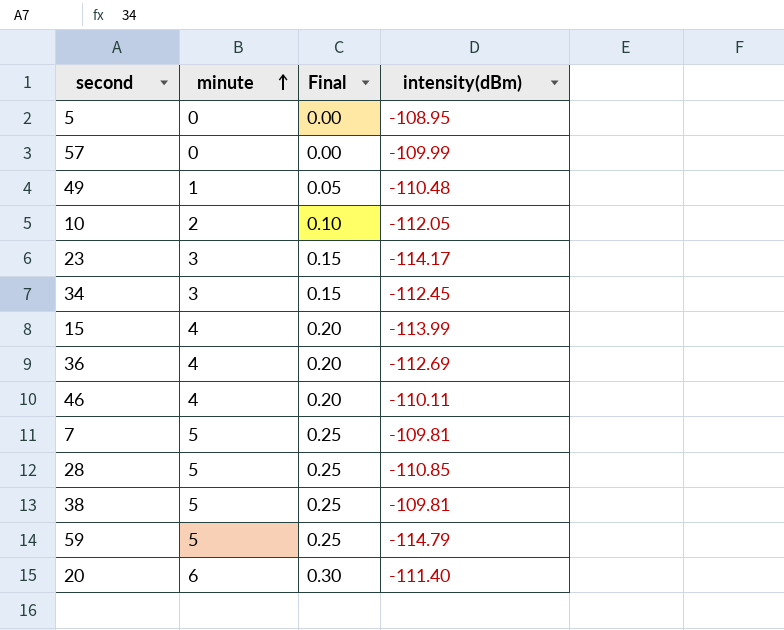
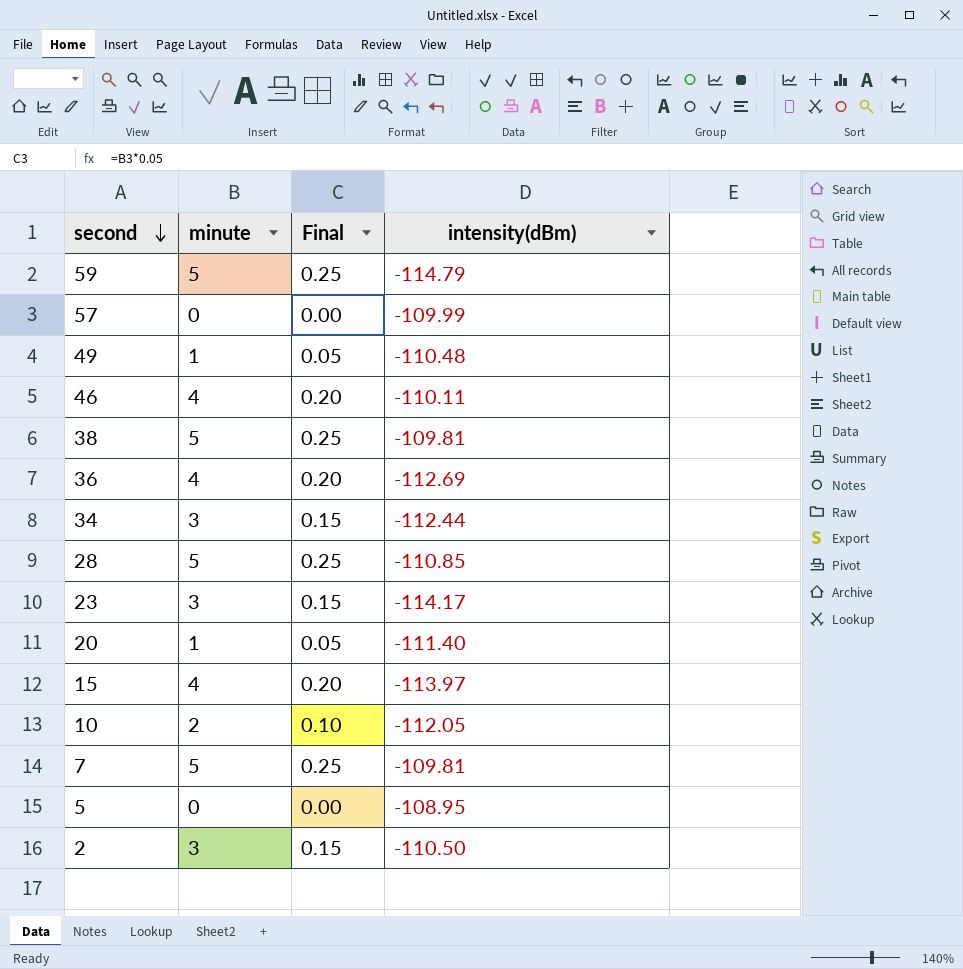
row order: minute ascending -> second descending
34 | intensity(dBm): -112.45 -> -112.44
20 | minute: 6 -> 1
20 | Final: 0.30 -> 0.05
15 | intensity(dBm): -113.99 -> -113.97
row 2: none -> 3 | 0.15 | -110.50

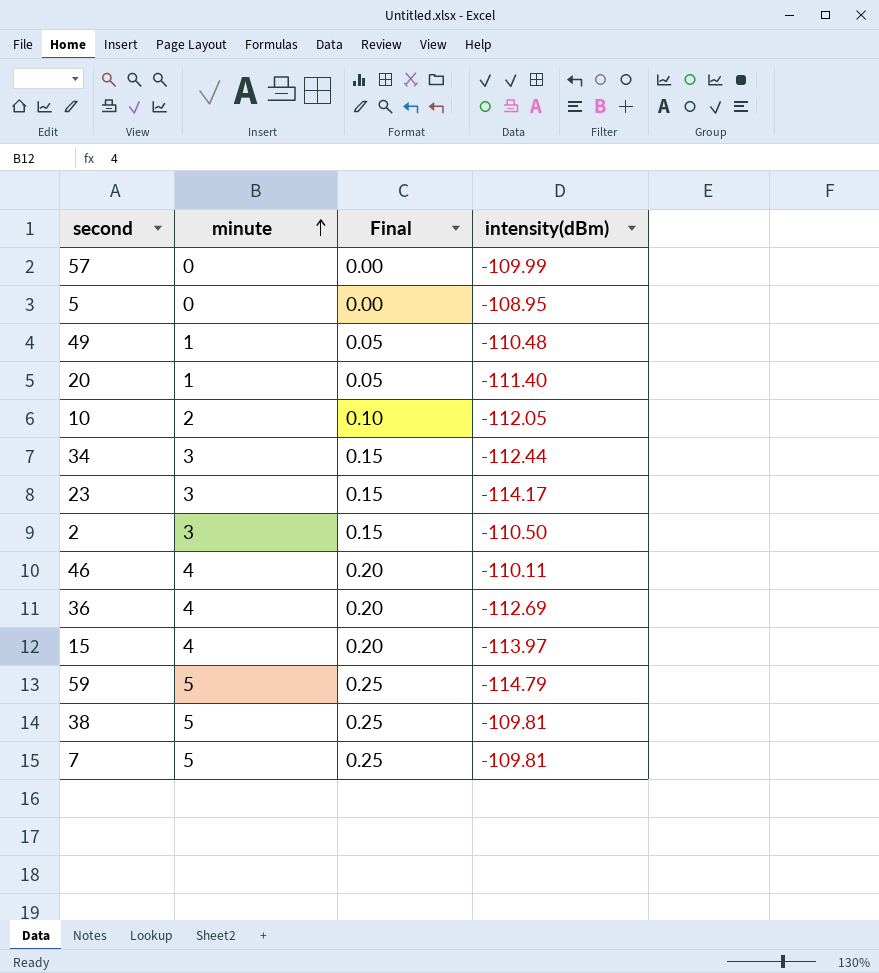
row order: second descending -> minute ascending
row 28: 5 | 0.25 | -110.85 -> none

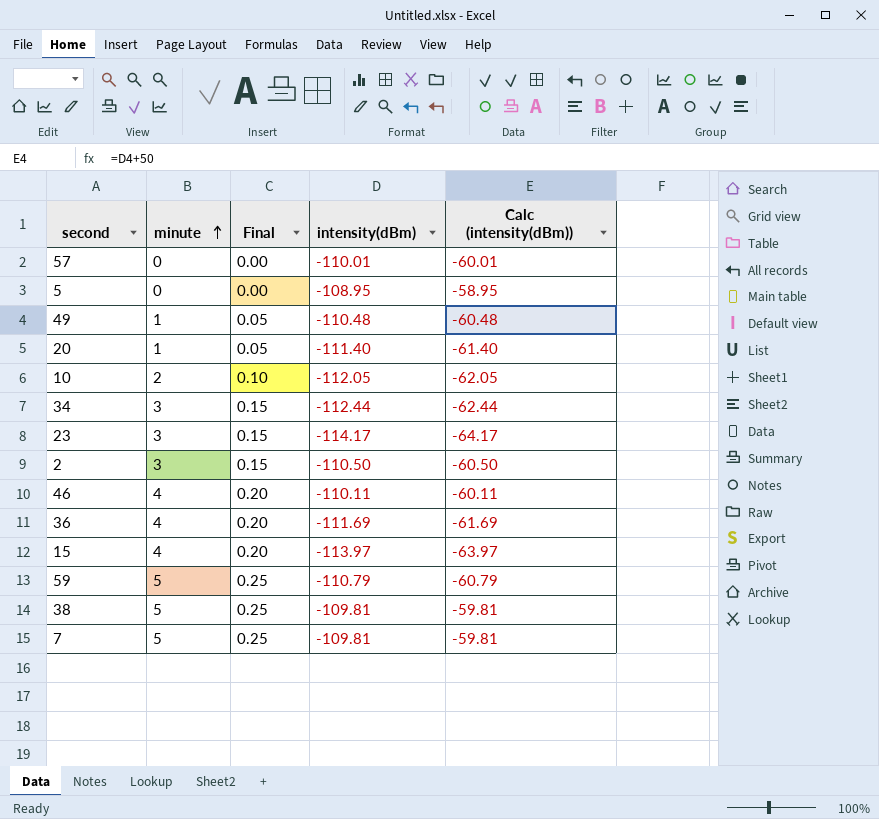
column Calc (intensity(dBm)) | formula: none -> [intensity(dBm)] + 50
57 | intensity(dBm): -109.99 -> -110.01
36 | intensity(dBm): -112.69 -> -111.69
59 | intensity(dBm): -114.79 -> -110.79

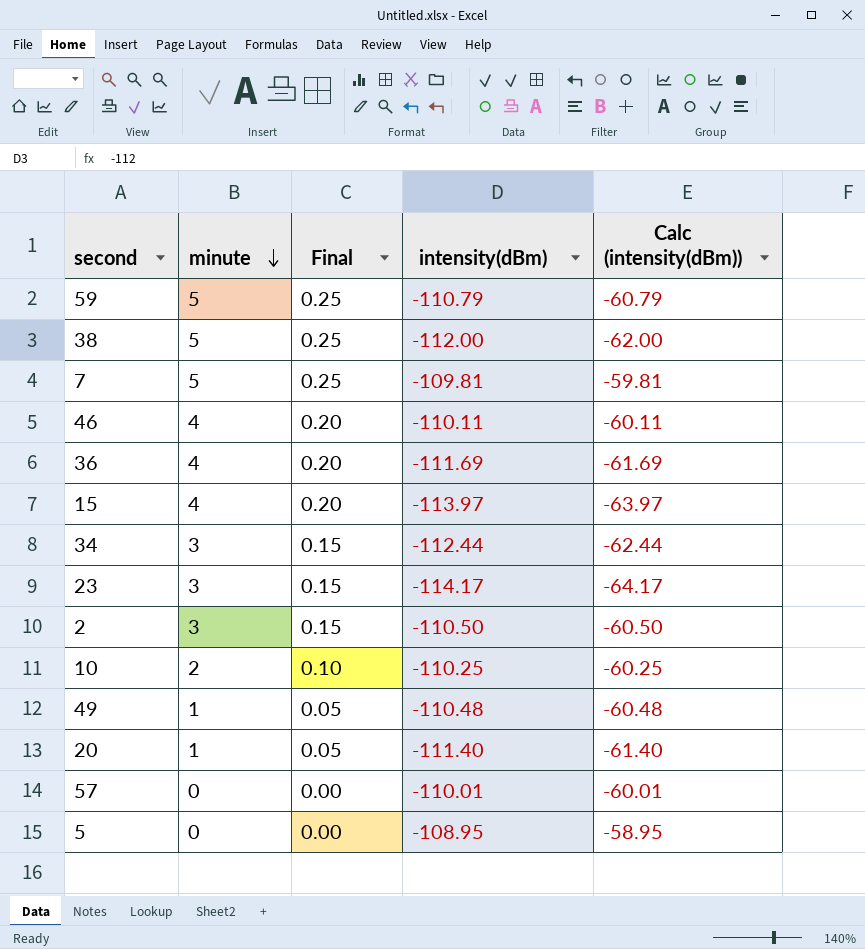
row order: minute ascending -> minute descending
38 | intensity(dBm): -109.81 -> -112.00
38 | Calc (intensity(dBm)): -59.81 -> -62.00
10 | intensity(dBm): -112.05 -> -110.25
10 | Calc (intensity(dBm)): -62.05 -> -60.25

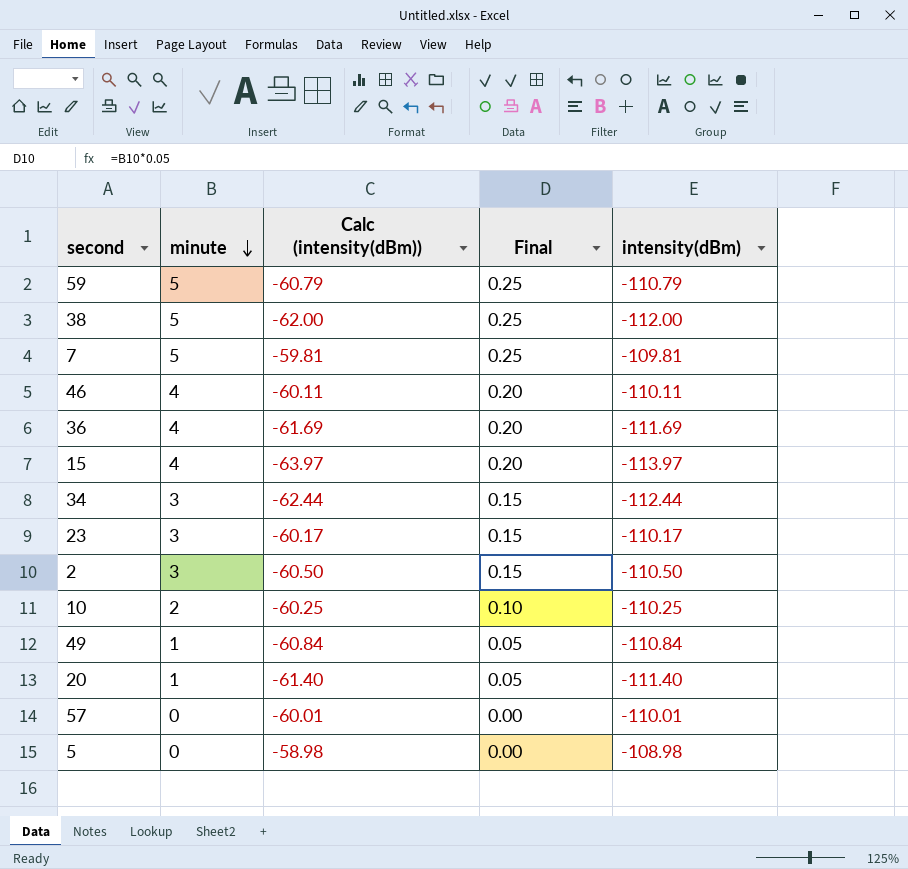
column Calc (intensity(dBm)) | position: 5 -> 3
23 | Calc (intensity(dBm)): -64.17 -> -60.17
23 | intensity(dBm): -114.17 -> -110.17
49 | Calc (intensity(dBm)): -60.48 -> -60.84
49 | intensity(dBm): -110.48 -> -110.84
5 | Calc (intensity(dBm)): -58.95 -> -58.98
5 | intensity(dBm): -108.95 -> -108.98

